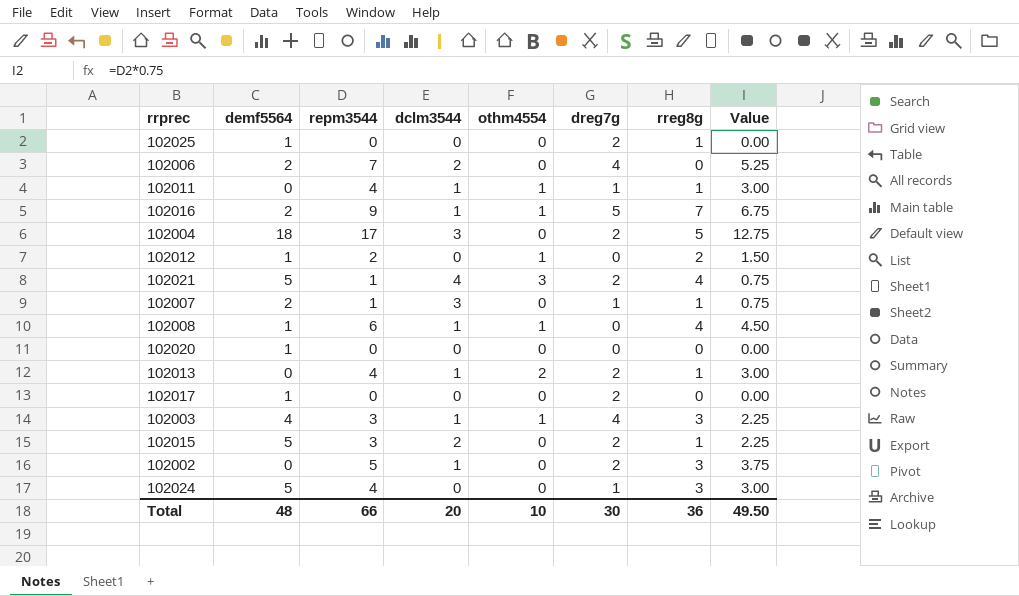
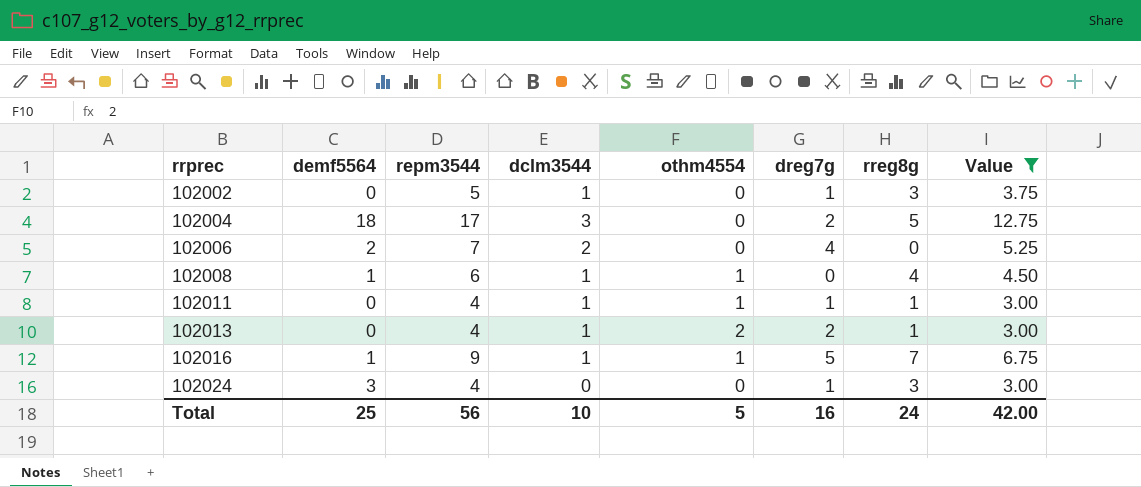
filter: none -> Value >= 3.00
row order: none -> rrprec ascending
102002 | dreg7g: 2 -> 1
102016 | demf5564: 2 -> 1
102024 | demf5564: 5 -> 3
Total | demf5564: 48 -> 25
Total | repm3544: 66 -> 56
Total | dclm3544: 20 -> 10
Total | othm4554: 10 -> 5
Total | dreg7g: 30 -> 16
Total | rreg8g: 36 -> 24
Total | Value: 49.50 -> 42.00

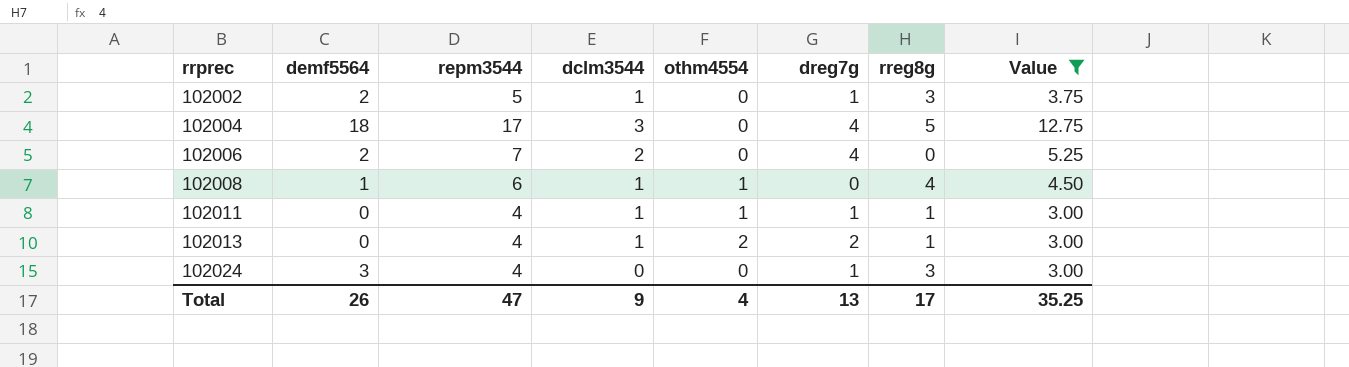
row 102016: 1 | 9 | 1 | 1 | 5 | 7 | 6.75 -> none
102002 | demf5564: 0 -> 2
102004 | dreg7g: 2 -> 4
Total | demf5564: 25 -> 26
Total | repm3544: 56 -> 47
Total | dclm3544: 10 -> 9
Total | othm4554: 5 -> 4
Total | dreg7g: 16 -> 13
Total | rreg8g: 24 -> 17
Total | Value: 42.00 -> 35.25

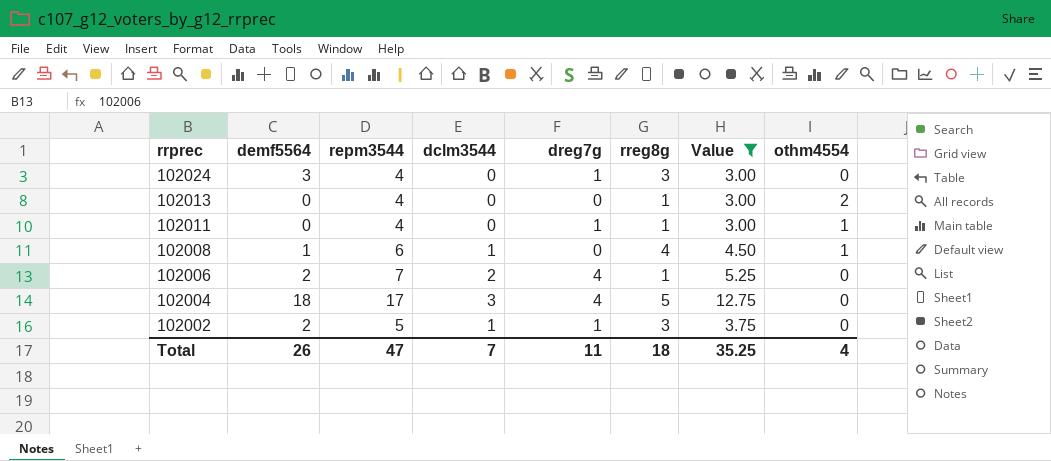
row order: rrprec ascending -> rrprec descending
column othm4554 | position: 5 -> 8
102013 | dclm3544: 1 -> 0
102013 | dreg7g: 2 -> 0
102011 | dclm3544: 1 -> 0
102006 | rreg8g: 0 -> 1
Total | dclm3544: 9 -> 7
Total | dreg7g: 13 -> 11
Total | rreg8g: 17 -> 18

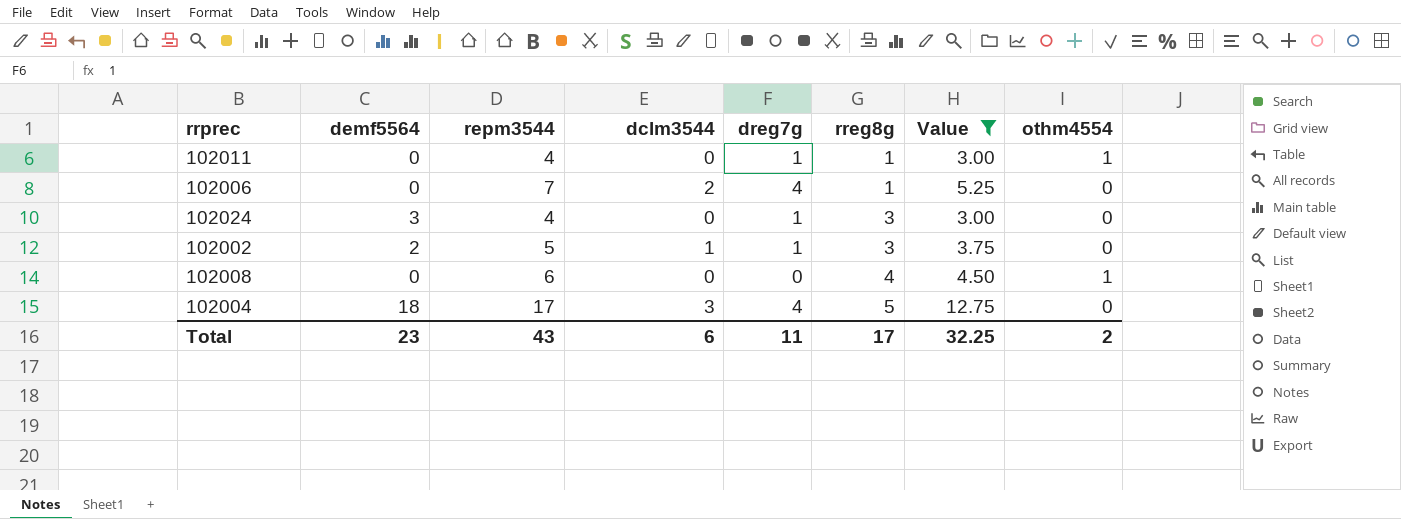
row order: rrprec descending -> rreg8g ascending
row 102013: 0 | 4 | 0 | 0 | 1 | 3.00 | 2 -> none
102006 | demf5564: 2 -> 0
102008 | demf5564: 1 -> 0
102008 | dclm3544: 1 -> 0
Total | demf5564: 26 -> 23
Total | repm3544: 47 -> 43
Total | dclm3544: 7 -> 6
Total | rreg8g: 18 -> 17
Total | Value: 35.25 -> 32.25
Total | othm4554: 4 -> 2

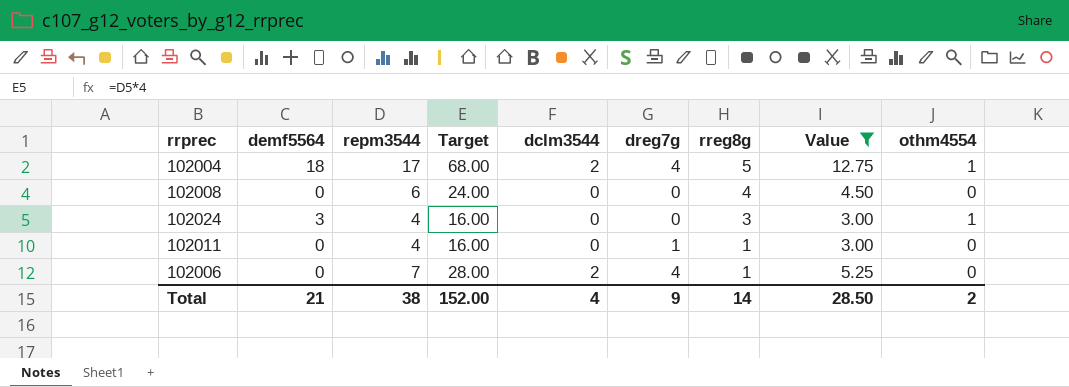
row order: rreg8g ascending -> rreg8g descending
column Target | formula: none -> [repm3544] * 4
row 102002: 2 | 5 | 1 | 1 | 3 | 3.75 | 0 -> none
102004 | dclm3544: 3 -> 2
102004 | othm4554: 0 -> 1
102008 | othm4554: 1 -> 0
102024 | dreg7g: 1 -> 0
102024 | othm4554: 0 -> 1
102011 | othm4554: 1 -> 0
Total | demf5564: 23 -> 21
Total | repm3544: 43 -> 38
Total | dclm3544: 6 -> 4
Total | dreg7g: 11 -> 9
Total | rreg8g: 17 -> 14
Total | Value: 32.25 -> 28.50

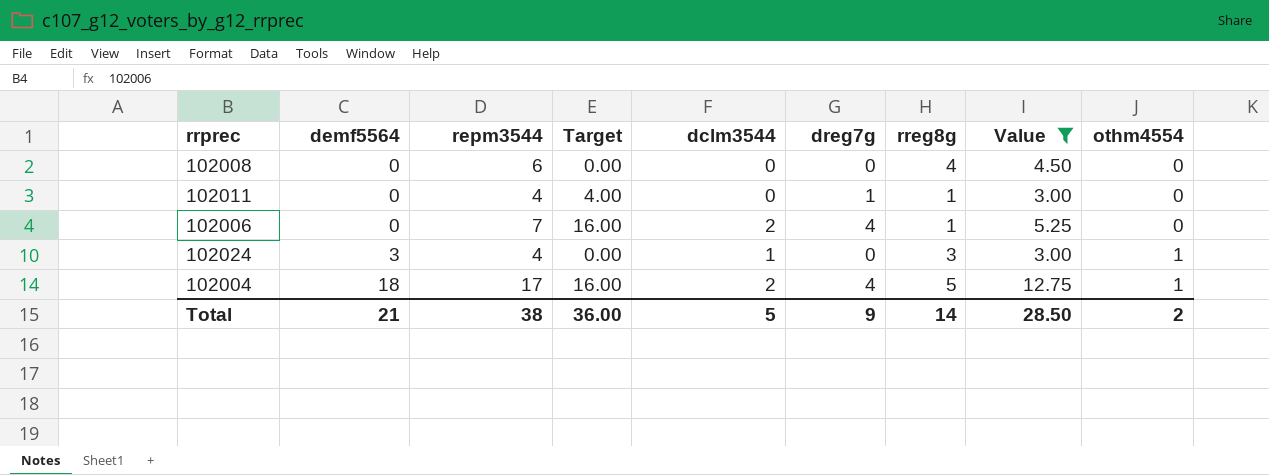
row order: rreg8g descending -> demf5564 ascending
column Target | formula: [repm3544] * 4 -> [dreg7g] * 4
102024 | dclm3544: 0 -> 1
Total | Target: 152.00 -> 36.00
Total | dclm3544: 4 -> 5

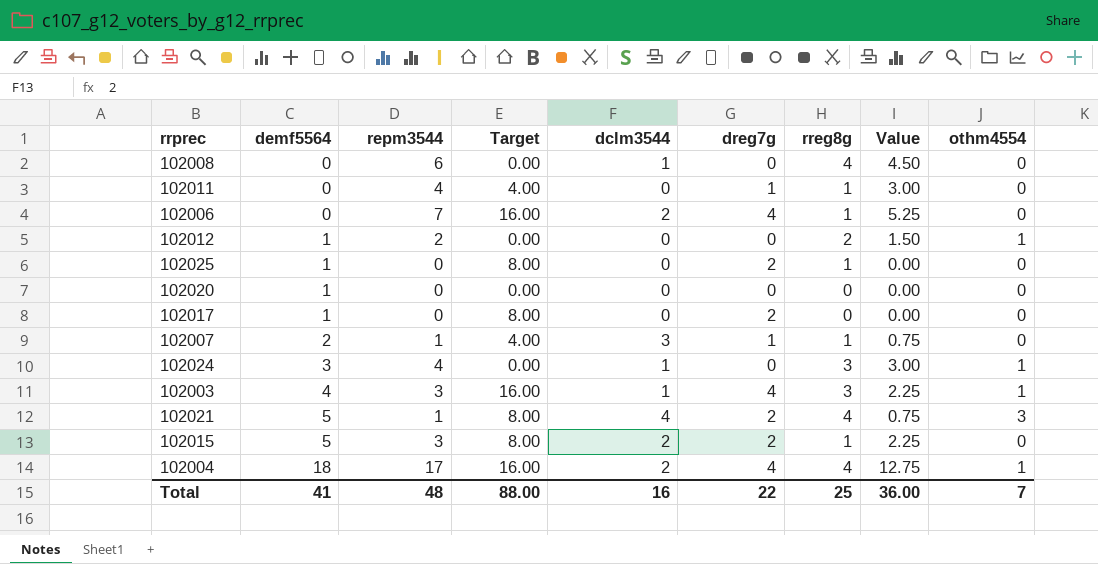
filter: Value >= 3.00 -> none
102008 | dclm3544: 0 -> 1
102004 | rreg8g: 5 -> 4
Total | demf5564: 21 -> 41
Total | repm3544: 38 -> 48
Total | Target: 36.00 -> 88.00
Total | dclm3544: 5 -> 16
Total | dreg7g: 9 -> 22
Total | rreg8g: 14 -> 25
Total | Value: 28.50 -> 36.00
Total | othm4554: 2 -> 7

